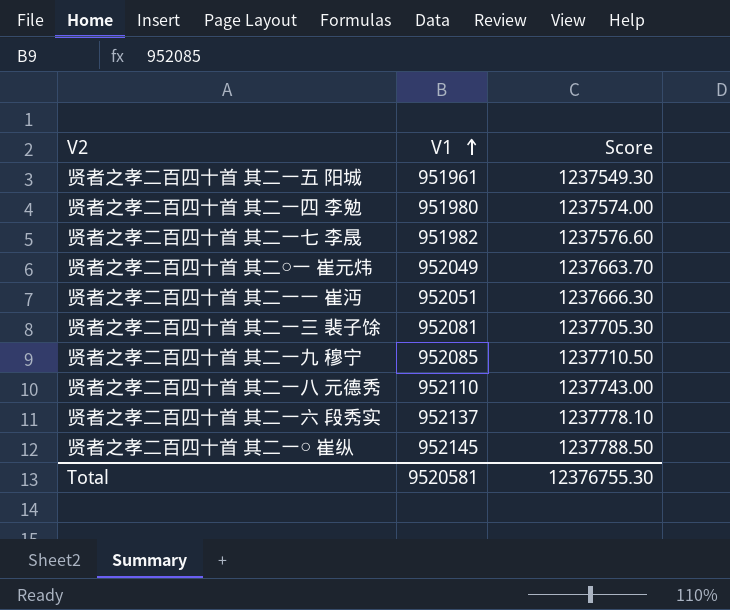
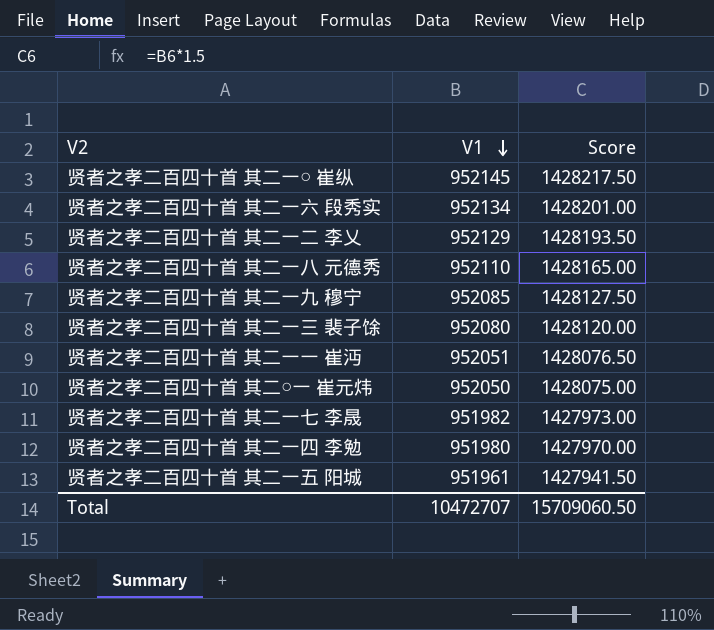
row order: V1 ascending -> V1 descending
column Score | formula: [V1] * 1.3 -> [V1] * 1.5
贤者之孝二百四十首 其二一六 段秀实 | V1: 952137 -> 952134
row 贤者之孝二百四十首 其二一二 李乂: none -> 952129 | 1428193.50
贤者之孝二百四十首 其二一三 裴子馀 | V1: 952081 -> 952080
贤者之孝二百四十首 其二○一 崔元炜 | V1: 952049 -> 952050
Total | V1: 9520581 -> 10472707
Total | Score: 12376755.30 -> 15709060.50

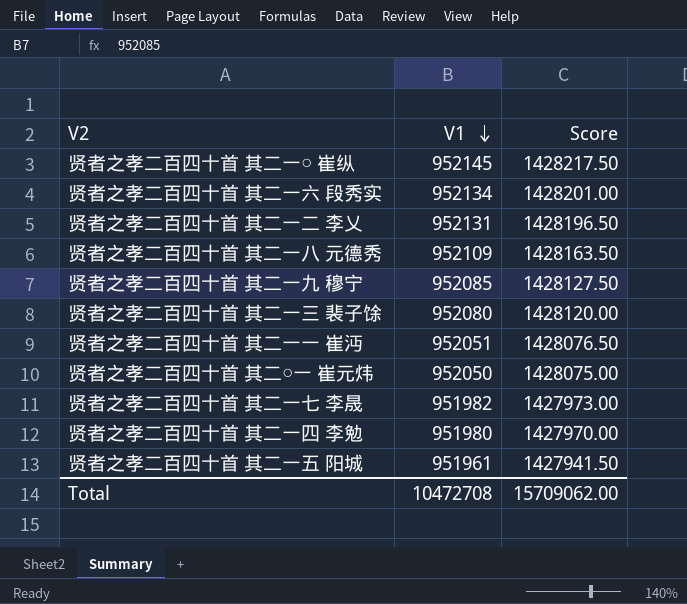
贤者之孝二百四十首 其二一二 李乂 | V1: 952129 -> 952131
贤者之孝二百四十首 其二一二 李乂 | Score: 1428193.50 -> 1428196.50
贤者之孝二百四十首 其二一八 元德秀 | V1: 952110 -> 952109
贤者之孝二百四十首 其二一八 元德秀 | Score: 1428165.00 -> 1428163.50
Total | V1: 10472707 -> 10472708
Total | Score: 15709060.50 -> 15709062.00

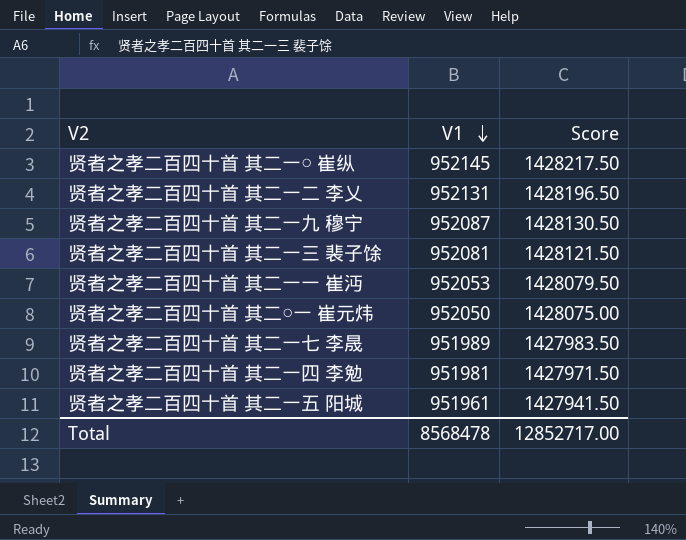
row 贤者之孝二百四十首 其二一六 段秀实: 952134 | 1428201.00 -> none
row 贤者之孝二百四十首 其二一八 元德秀: 952109 | 1428163.50 -> none
贤者之孝二百四十首 其二一九 穆宁 | V1: 952085 -> 952087
贤者之孝二百四十首 其二一九 穆宁 | Score: 1428127.50 -> 1428130.50
贤者之孝二百四十首 其二一三 裴子馀 | V1: 952080 -> 952081
贤者之孝二百四十首 其二一三 裴子馀 | Score: 1428120.00 -> 1428121.50
贤者之孝二百四十首 其二一一 崔沔 | V1: 952051 -> 952053
贤者之孝二百四十首 其二一一 崔沔 | Score: 1428076.50 -> 1428079.50
贤者之孝二百四十首 其二一七 李晟 | V1: 951982 -> 951989
贤者之孝二百四十首 其二一七 李晟 | Score: 1427973.00 -> 1427983.50
贤者之孝二百四十首 其二一四 李勉 | V1: 951980 -> 951981
贤者之孝二百四十首 其二一四 李勉 | Score: 1427970.00 -> 1427971.50
Total | V1: 10472708 -> 8568478
Total | Score: 15709062.00 -> 12852717.00

